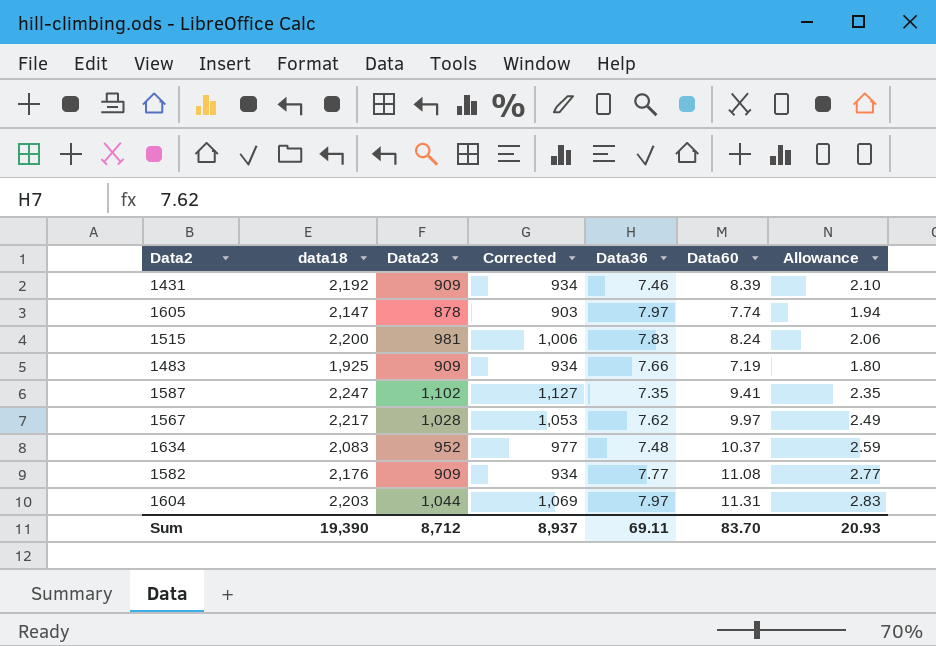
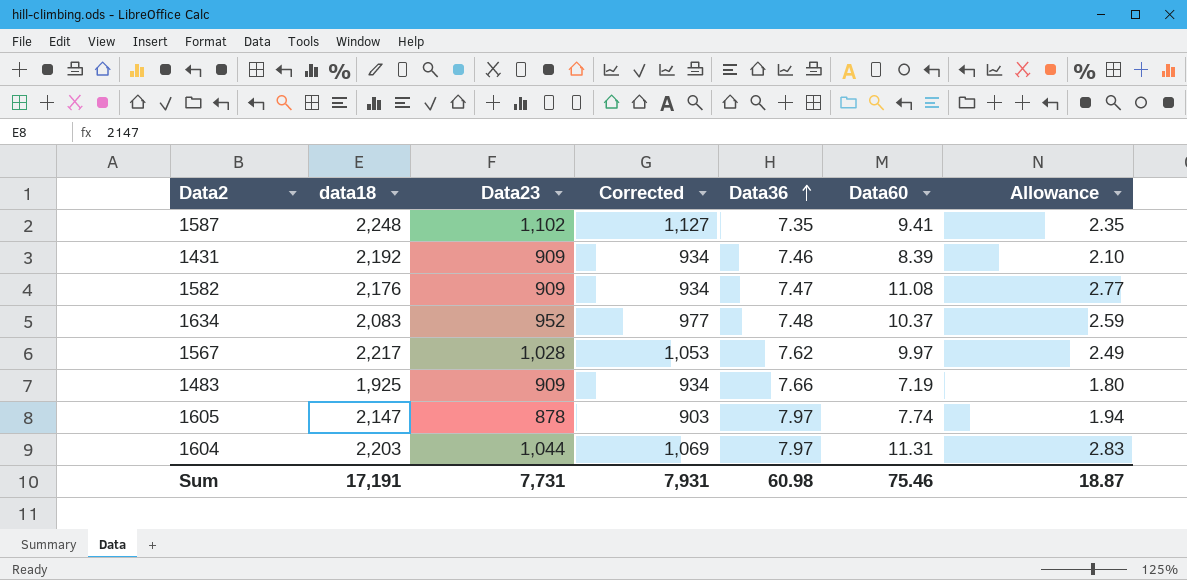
row order: none -> Data36 ascending
row 1515: 2,200 | 981 | 1,006 | 7.83 | 8.24 | 2.06 -> none
1587 | data18: 2,247 -> 2,248
1582 | Data36: 7.77 -> 7.47
Sum | data18: 19,390 -> 17,191
Sum | Data23: 8,712 -> 7,731
Sum | Corrected: 8,937 -> 7,931
Sum | Data36: 69.11 -> 60.98
Sum | Data60: 83.70 -> 75.46
Sum | Allowance: 20.93 -> 18.87

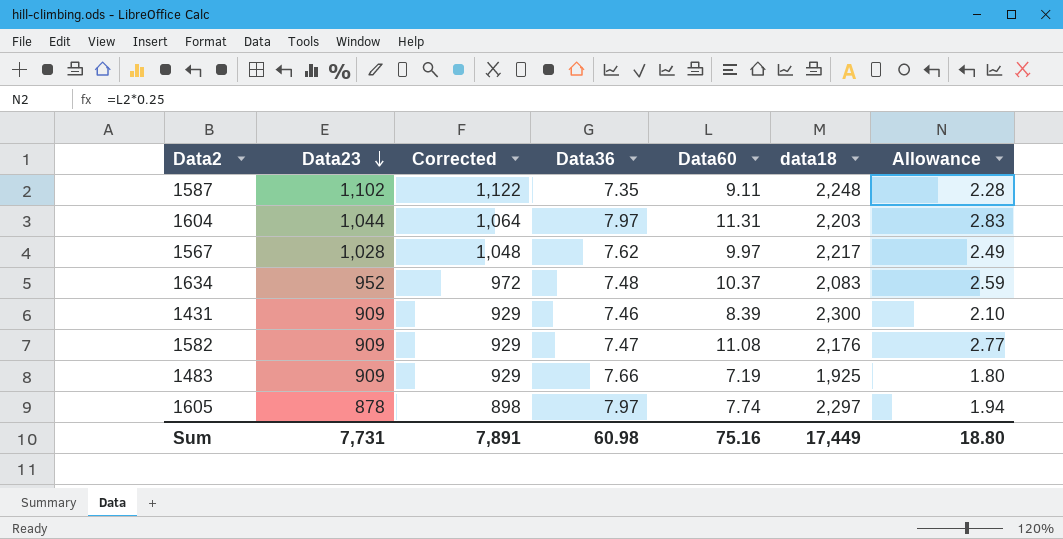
row order: Data36 ascending -> Data23 descending
column Corrected | formula: [Data23] + 25 -> [Data23] + 20
column data18 | position: 2 -> 6
1587 | Data60: 9.41 -> 9.11
1587 | Allowance: 2.35 -> 2.28
1431 | data18: 2,192 -> 2,300
1605 | data18: 2,147 -> 2,297
Sum | Corrected: 7,931 -> 7,891
Sum | Data60: 75.46 -> 75.16
Sum | data18: 17,191 -> 17,449
Sum | Allowance: 18.87 -> 18.80

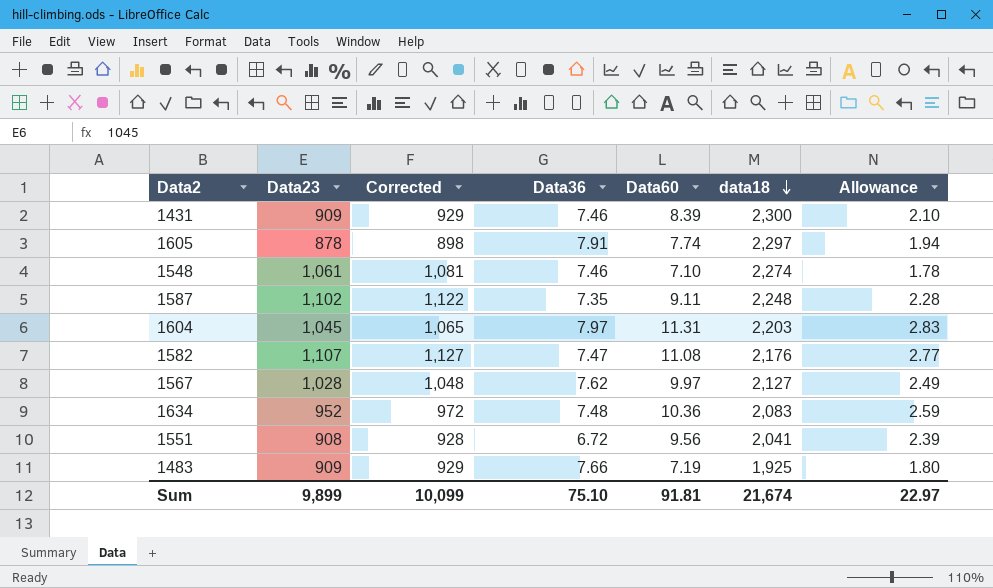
row order: Data23 descending -> data18 descending
1605 | Data36: 7.97 -> 7.91
row 1548: none -> 1,061 | 1,081 | 7.46 | 7.10 | 2,274 | 1.78
1604 | Data23: 1,044 -> 1,045
1604 | Corrected: 1,064 -> 1,065
1582 | Data23: 909 -> 1,107
1582 | Corrected: 929 -> 1,127
1567 | data18: 2,217 -> 2,127
1634 | Data60: 10.37 -> 10.36
row 1551: none -> 908 | 928 | 6.72 | 9.56 | 2,041 | 2.39
Sum | Data23: 7,731 -> 9,899
Sum | Corrected: 7,891 -> 10,099
Sum | Data36: 60.98 -> 75.10
Sum | Data60: 75.16 -> 91.81
Sum | data18: 17,449 -> 21,674
Sum | Allowance: 18.80 -> 22.97

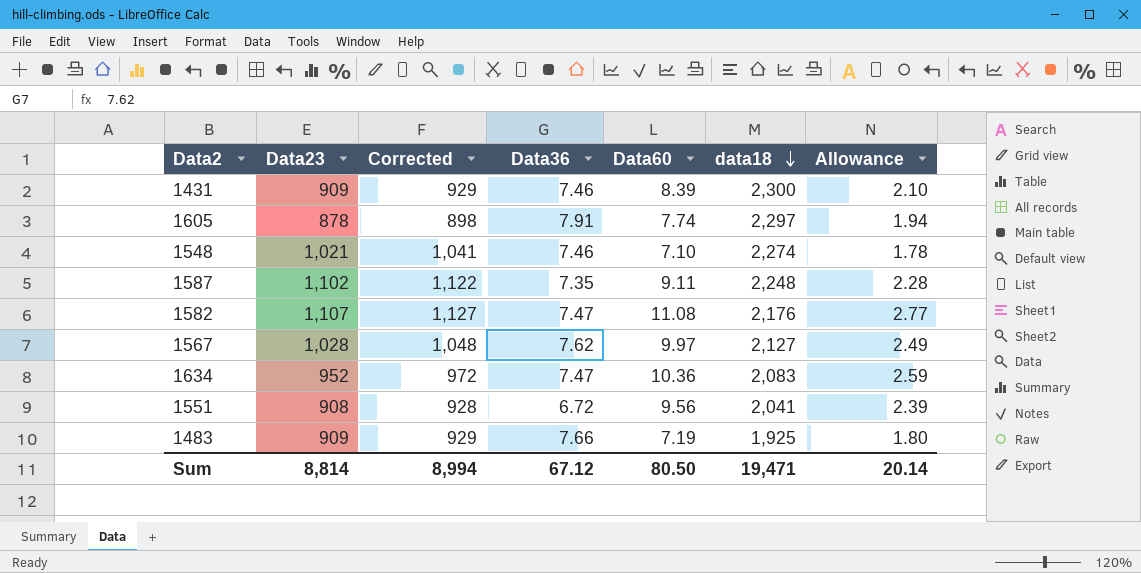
row 1604: 1,045 | 1,065 | 7.97 | 11.31 | 2,203 | 2.83 -> none
1548 | Data23: 1,061 -> 1,021
1548 | Corrected: 1,081 -> 1,041
1634 | Data36: 7.48 -> 7.47
Sum | Data23: 9,899 -> 8,814
Sum | Corrected: 10,099 -> 8,994
Sum | Data36: 75.10 -> 67.12
Sum | Data60: 91.81 -> 80.50
Sum | data18: 21,674 -> 19,471
Sum | Allowance: 22.97 -> 20.14

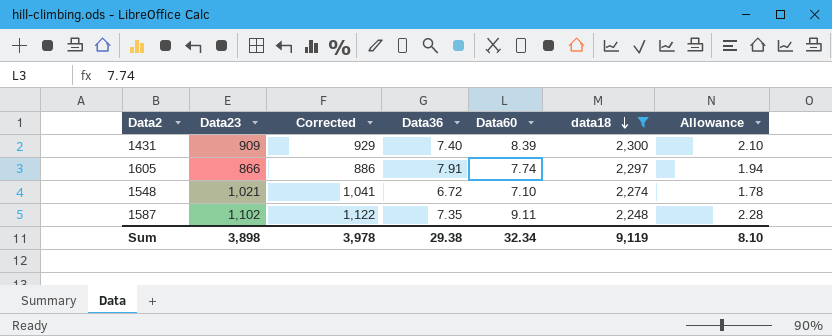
filter: none -> data18 >= 2,248
1431 | Data36: 7.46 -> 7.40
1605 | Data23: 878 -> 866
1605 | Corrected: 898 -> 886
1548 | Data36: 7.46 -> 6.72
Sum | Data23: 8,814 -> 3,898
Sum | Corrected: 8,994 -> 3,978
Sum | Data36: 67.12 -> 29.38
Sum | Data60: 80.50 -> 32.34
Sum | data18: 19,471 -> 9,119
Sum | Allowance: 20.14 -> 8.10

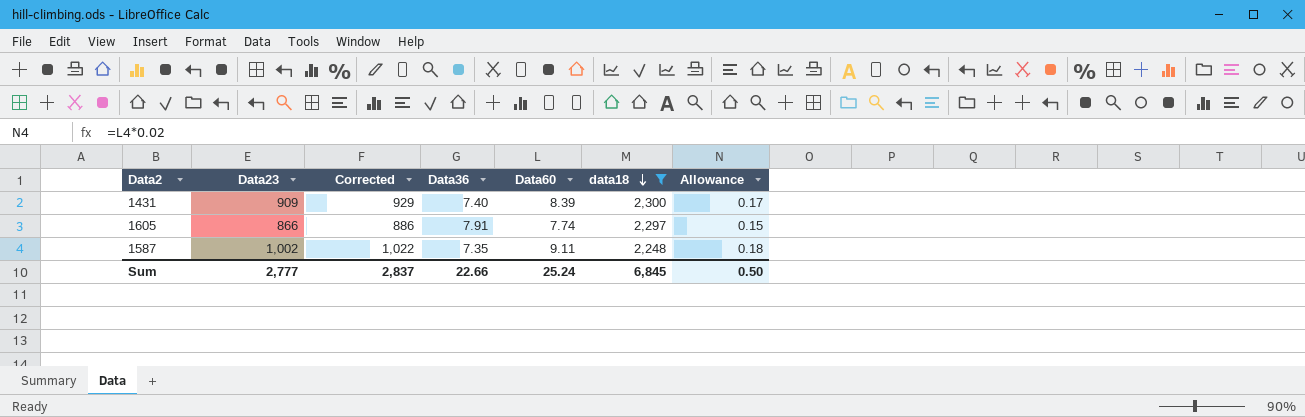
column Allowance | formula: [Data60] * 0.25 -> [Data60] * 0.02
row 1548: 1,021 | 1,041 | 6.72 | 7.10 | 2,274 | 1.78 -> none
1587 | Data23: 1,102 -> 1,002
1587 | Corrected: 1,122 -> 1,022
Sum | Data23: 3,898 -> 2,777
Sum | Corrected: 3,978 -> 2,837
Sum | Data36: 29.38 -> 22.66
Sum | Data60: 32.34 -> 25.24
Sum | data18: 9,119 -> 6,845
Sum | Allowance: 8.10 -> 0.50

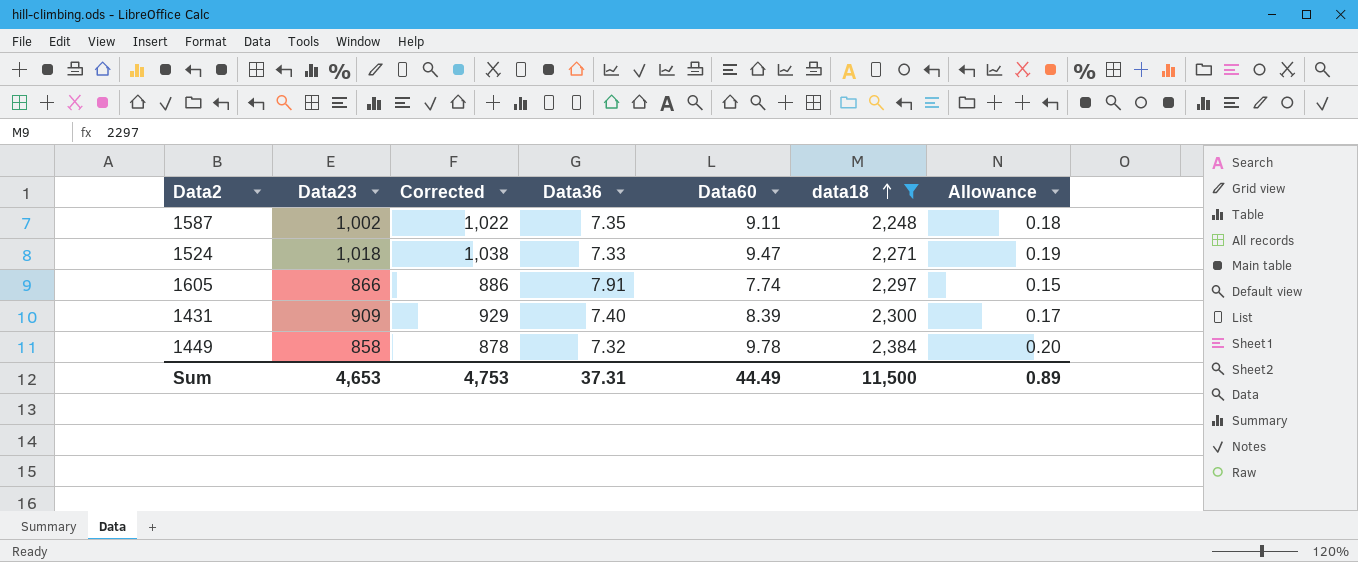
row order: data18 descending -> data18 ascending
row 1524: none -> 1,018 | 1,038 | 7.33 | 9.47 | 2,271 | 0.19
row 1449: none -> 858 | 878 | 7.32 | 9.78 | 2,384 | 0.20
Sum | Data23: 2,777 -> 4,653
Sum | Corrected: 2,837 -> 4,753
Sum | Data36: 22.66 -> 37.31
Sum | Data60: 25.24 -> 44.49
Sum | data18: 6,845 -> 11,500
Sum | Allowance: 0.50 -> 0.89

